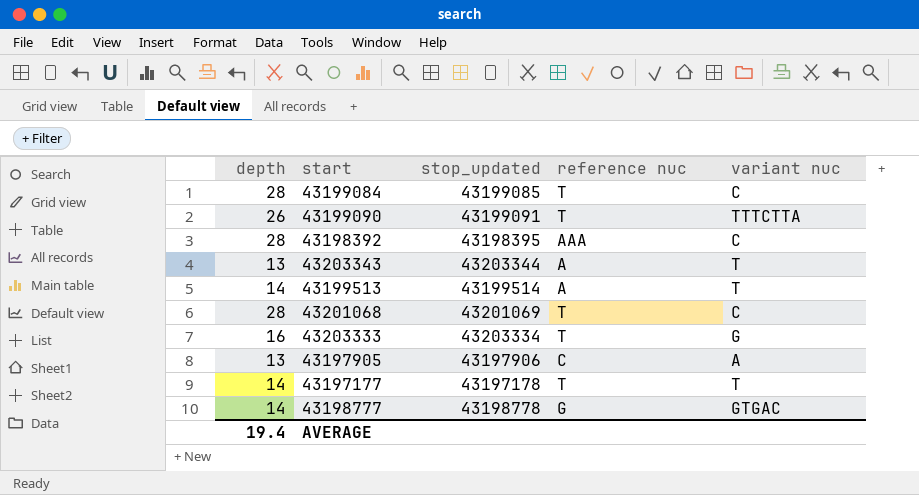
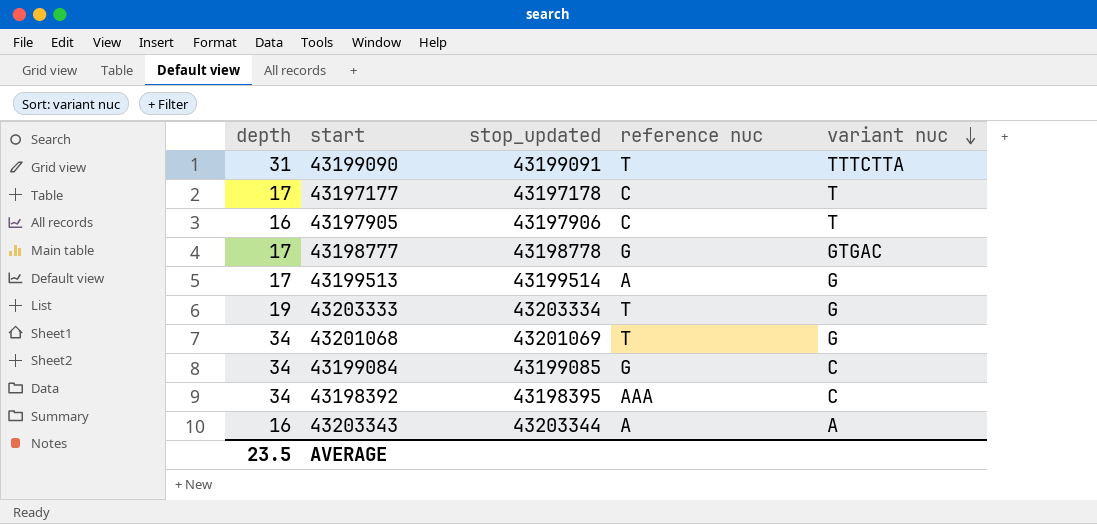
row order: none -> variant nuc descending
43199090 | depth: 26 -> 31
43197177 | depth: 14 -> 17
43197177 | reference nuc: T -> C
43197905 | depth: 13 -> 16
43197905 | variant nuc: A -> T
43198777 | depth: 14 -> 17
43199513 | depth: 14 -> 17
43199513 | variant nuc: T -> G
43203333 | depth: 16 -> 19
43201068 | depth: 28 -> 34
43201068 | variant nuc: C -> G
43199084 | depth: 28 -> 34
43199084 | reference nuc: T -> G
43198392 | depth: 28 -> 34
43203343 | depth: 13 -> 16
43203343 | variant nuc: T -> A
AVERAGE | depth: 19.4 -> 23.5

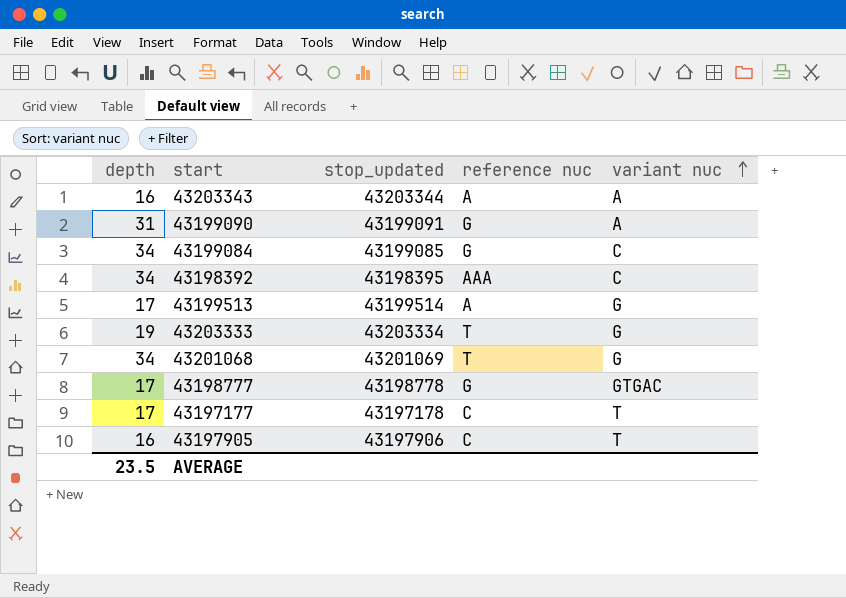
row order: variant nuc descending -> variant nuc ascending
43199090 | reference nuc: T -> G
43199090 | variant nuc: TTTCTTA -> A

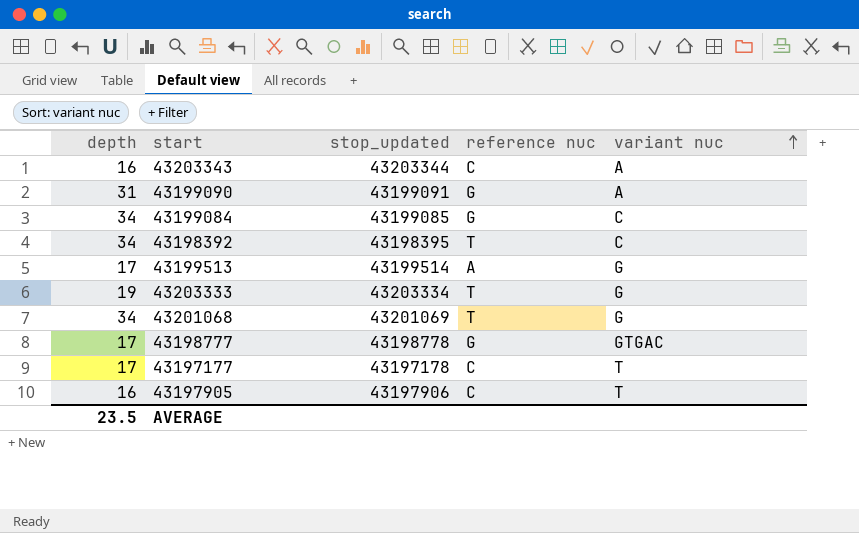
43203343 | reference nuc: A -> C
43198392 | reference nuc: AAA -> T

